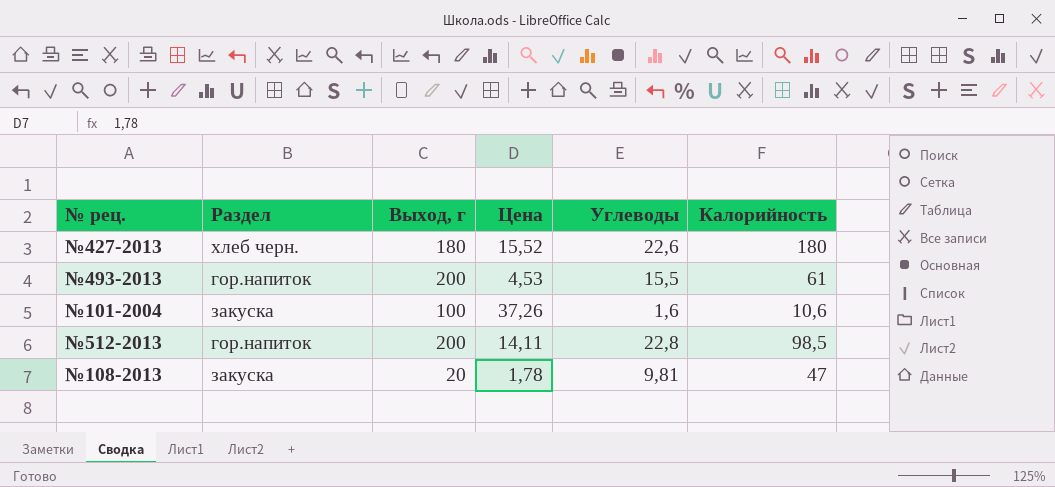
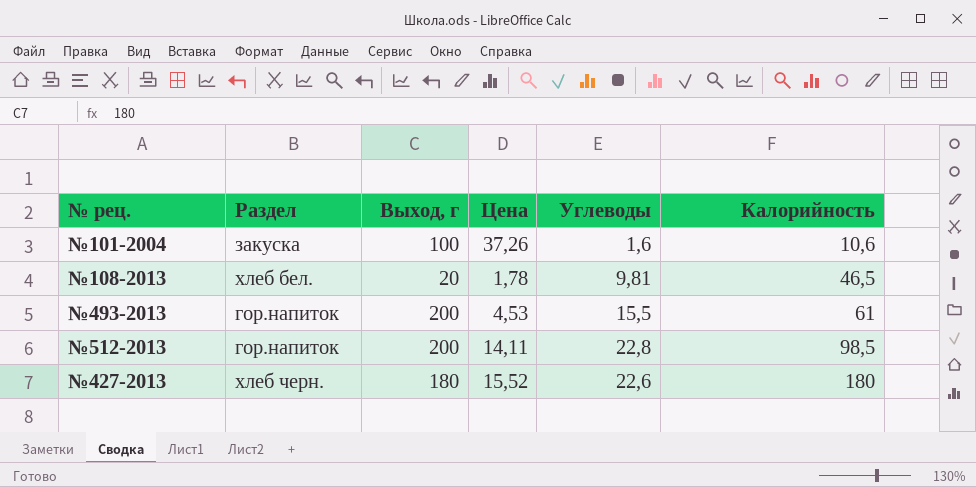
row order: none -> Калорийность ascending
№108-2013 | Раздел: закуска -> хлеб бел.
№108-2013 | Калорийность: 47 -> 46,5

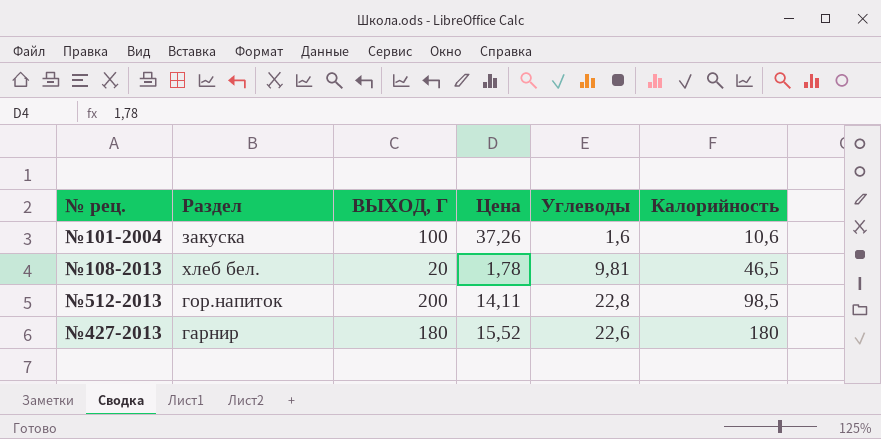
column name: Выход, г -> ВЫХОД, Г
row №493-2013: гор.напиток | 200 | 4,53 | 15,5 | 61 -> none
№427-2013 | Раздел: хлеб черн. -> гарнир

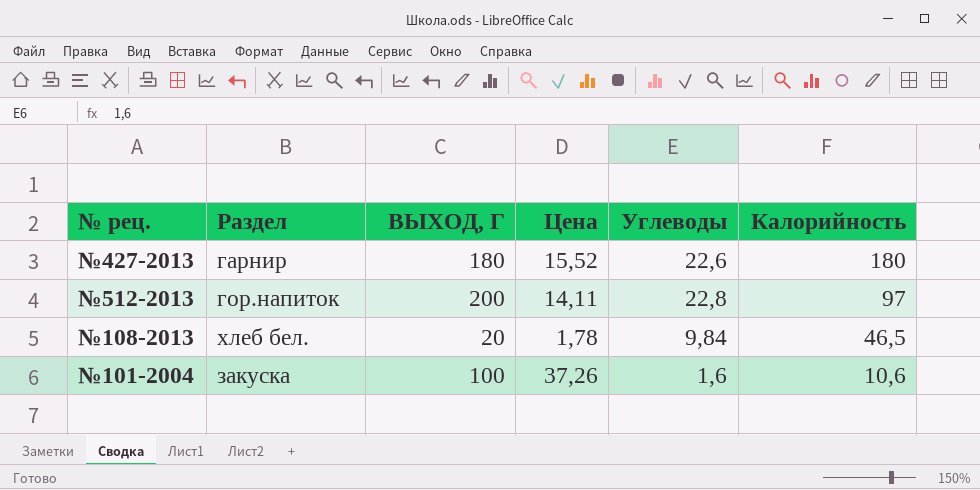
row order: Калорийность ascending -> Калорийность descending
№512-2013 | Калорийность: 98,5 -> 97
№108-2013 | Углеводы: 9,81 -> 9,84

